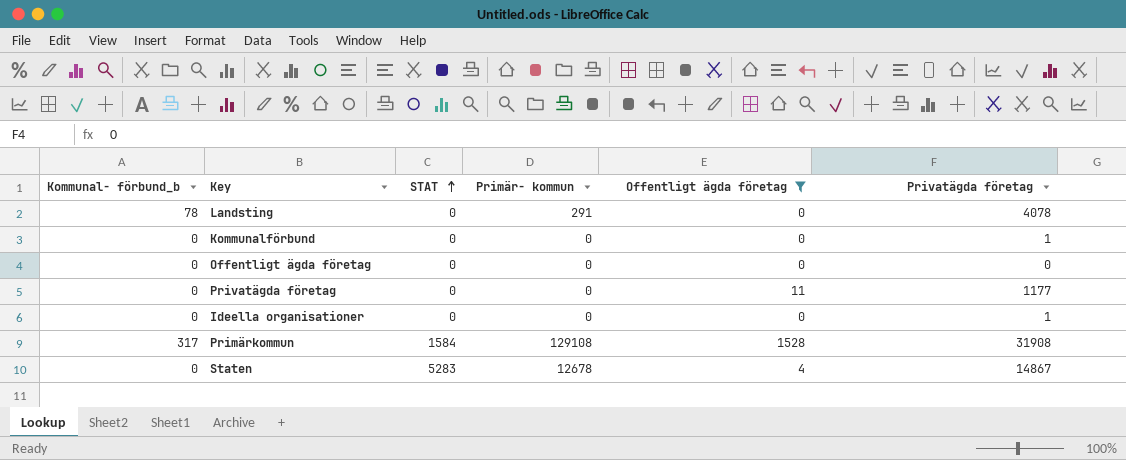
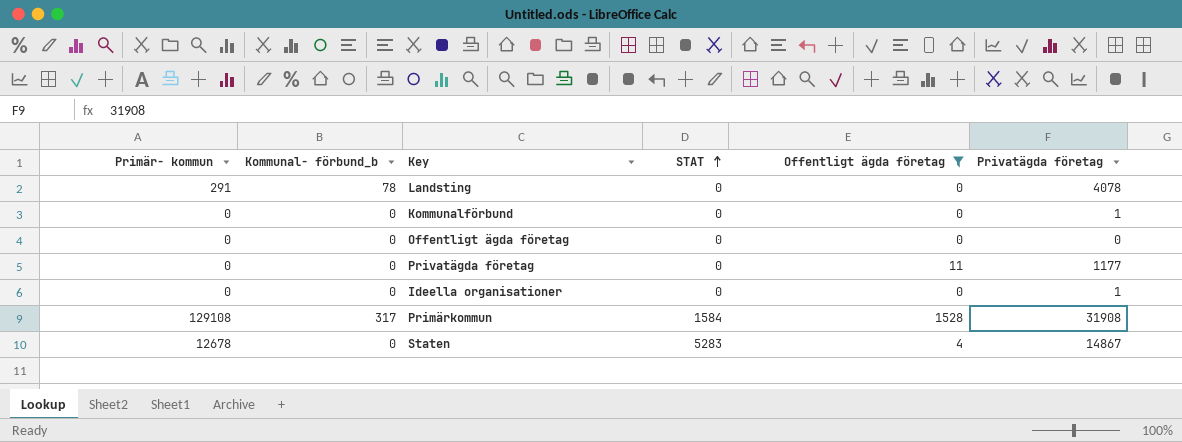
column Primär- kommun | position: 4 -> 1

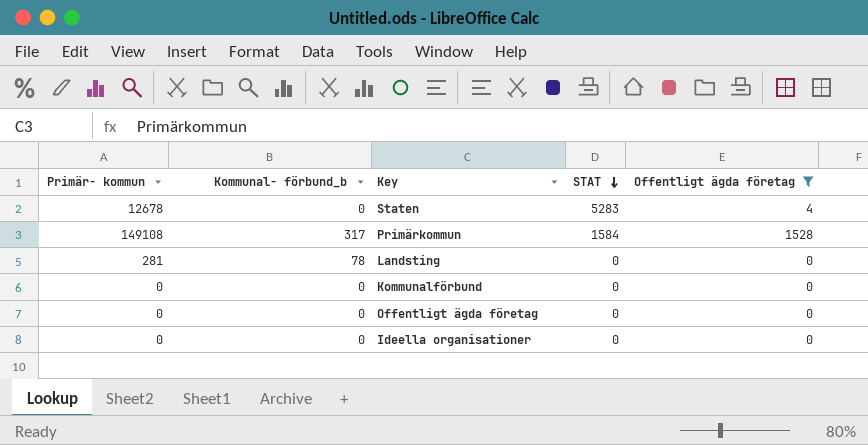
row order: STAT ascending -> STAT descending
column Privatägda företag | position: 6 -> none
row Privatägda företag: 0 | 0 | 0 | 11 | 1177 -> none
Primärkommun | Primär- kommun: 129108 -> 149108
Landsting | Primär- kommun: 291 -> 281

